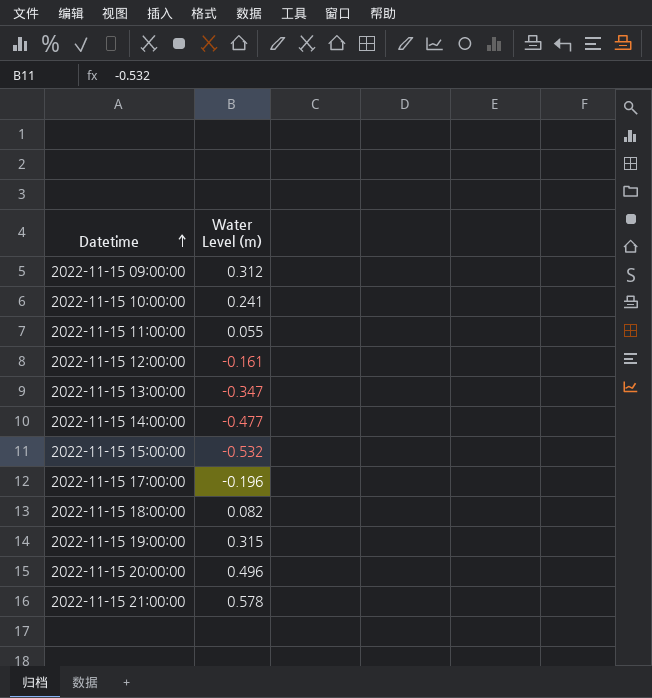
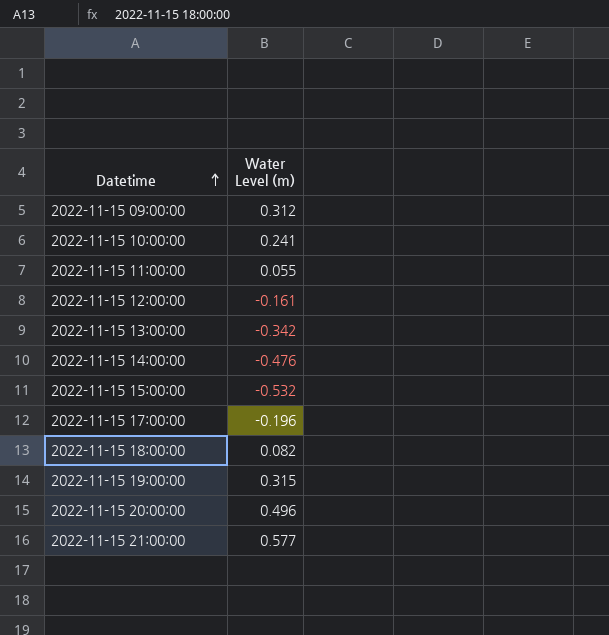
2022-11-15 13:00:00 | Water Level (m): -0.347 -> -0.342
2022-11-15 14:00:00 | Water Level (m): -0.477 -> -0.476
2022-11-15 21:00:00 | Water Level (m): 0.578 -> 0.577

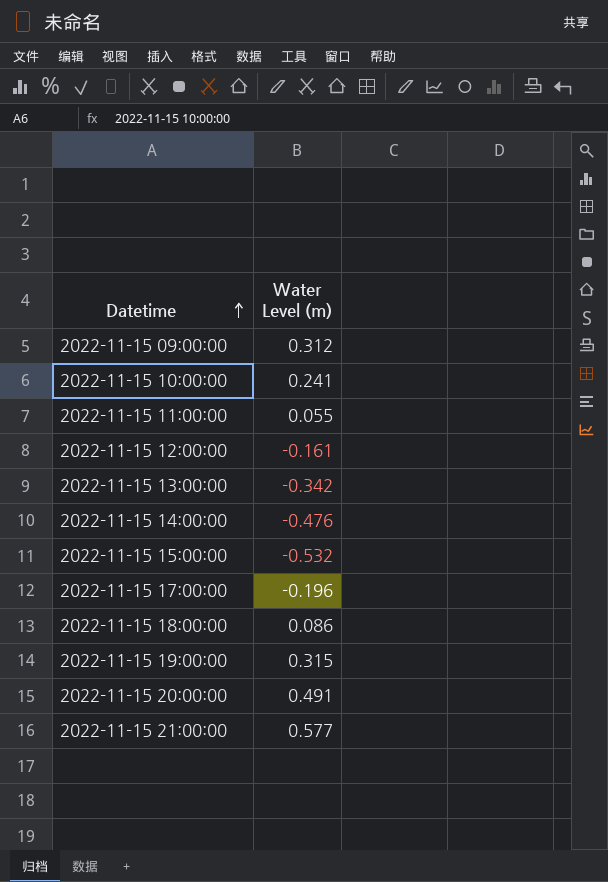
2022-11-15 18:00:00 | Water Level (m): 0.082 -> 0.086
2022-11-15 20:00:00 | Water Level (m): 0.496 -> 0.491

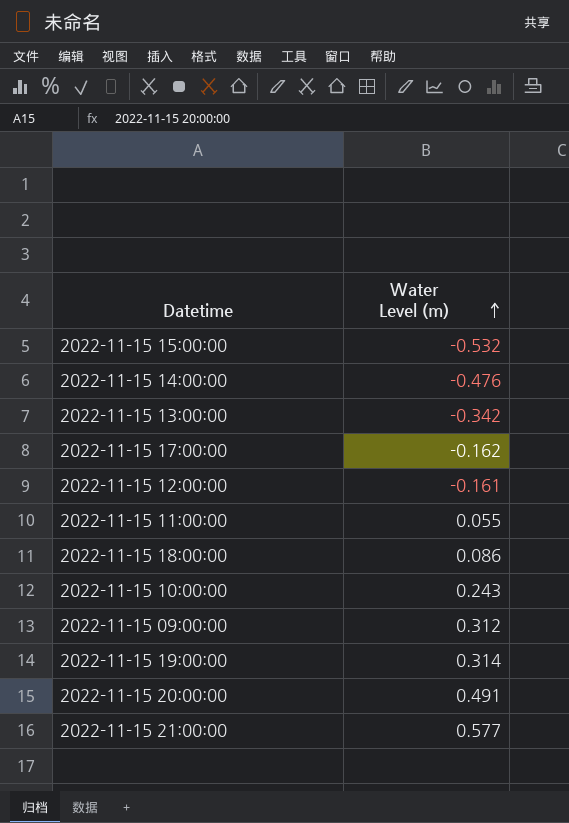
row order: Datetime ascending -> Water Level (m) ascending
2022-11-15 17:00:00 | Water Level (m): -0.196 -> -0.162
2022-11-15 10:00:00 | Water Level (m): 0.241 -> 0.243
2022-11-15 19:00:00 | Water Level (m): 0.315 -> 0.314

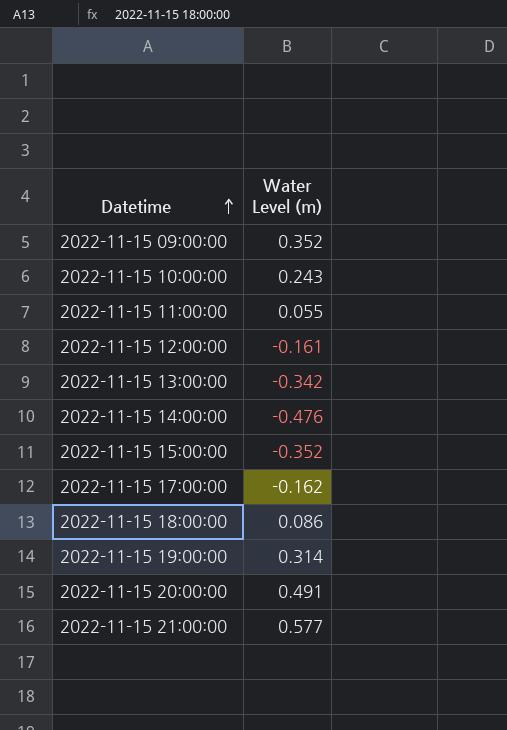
row order: Water Level (m) ascending -> Datetime ascending
2022-11-15 09:00:00 | Water Level (m): 0.312 -> 0.352
2022-11-15 15:00:00 | Water Level (m): -0.532 -> -0.352

